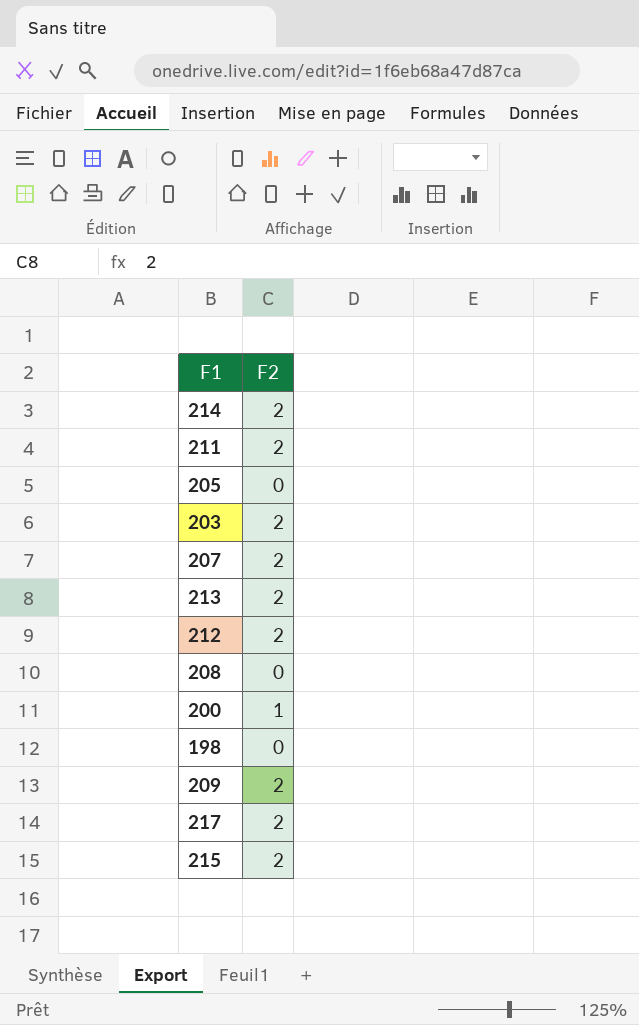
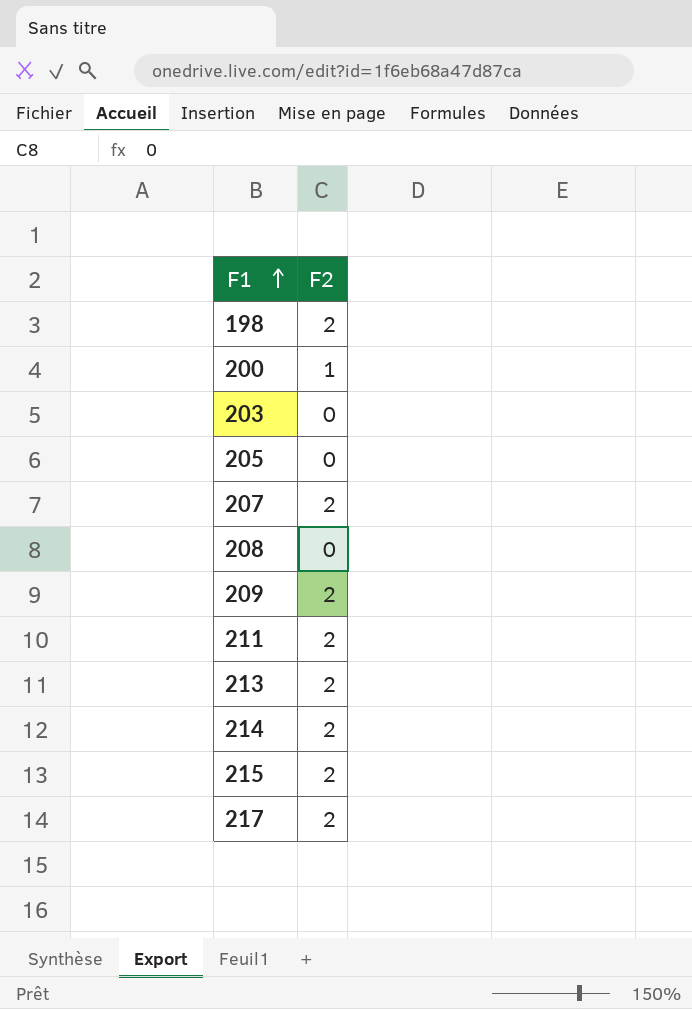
row order: none -> F1 ascending
row 212: 2 -> none
198 | F2: 0 -> 2
203 | F2: 2 -> 0

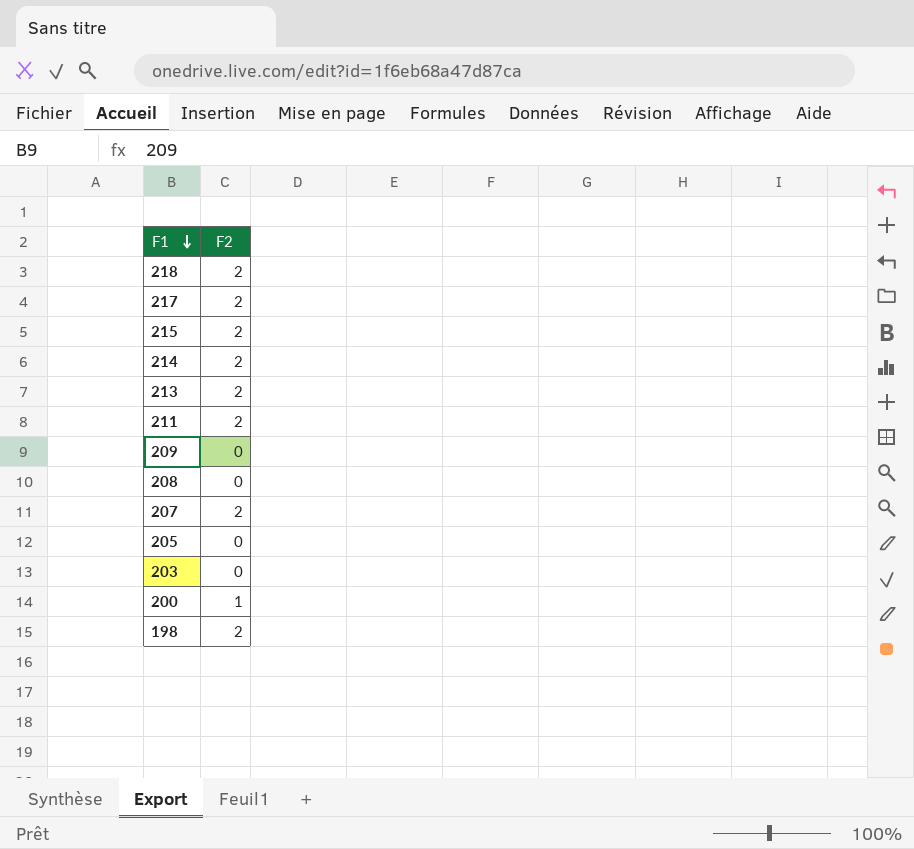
row order: F1 ascending -> F1 descending
row 218: none -> 2
209 | F2: 2 -> 0

